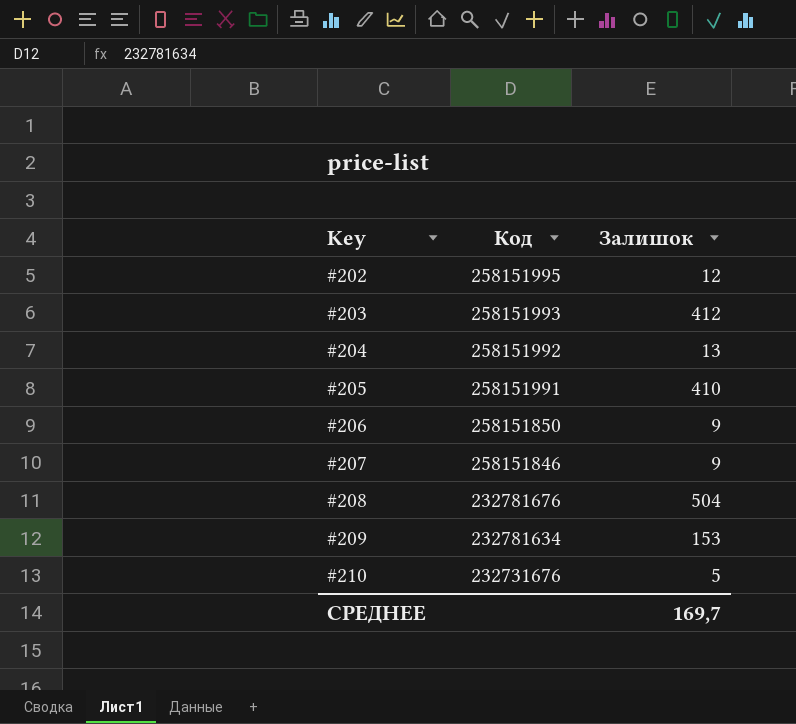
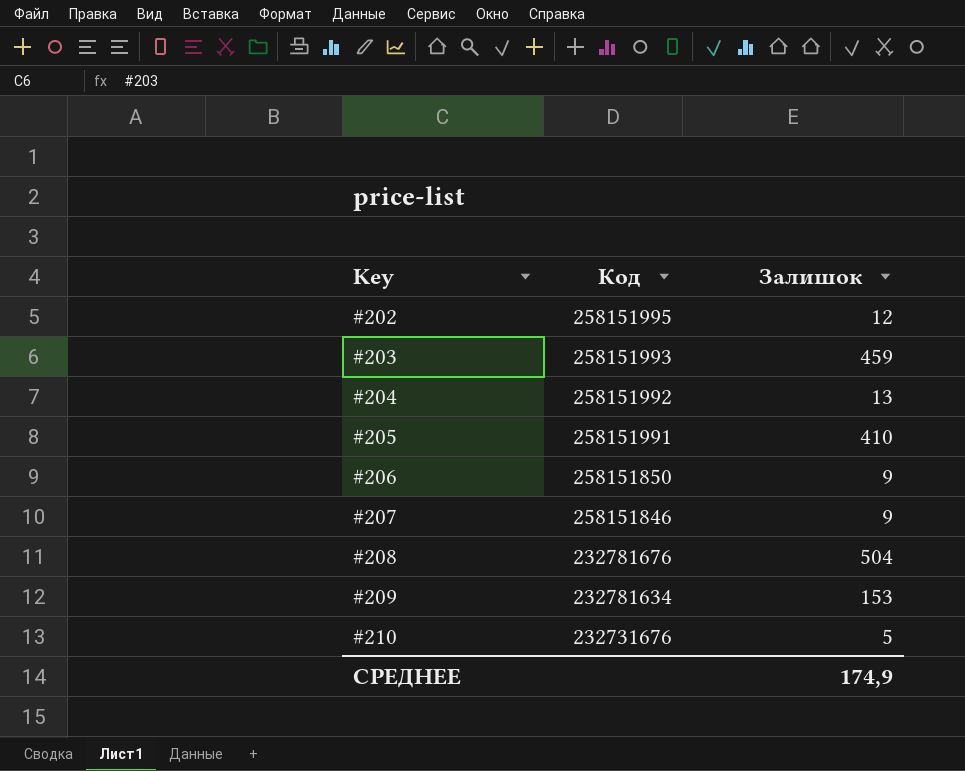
#203 | Залишок: 412 -> 459
СРЕДНЕЕ | Залишок: 169,7 -> 174,9

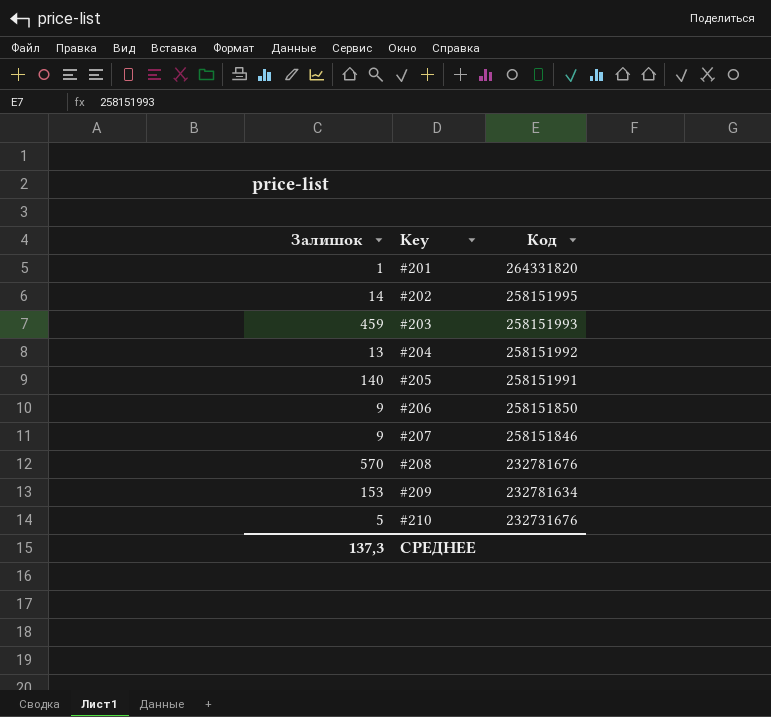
column Залишок | position: 3 -> 1
row #201: none -> 1 | 264331820
#202 | Залишок: 12 -> 14
#205 | Залишок: 410 -> 140
#208 | Залишок: 504 -> 570
СРЕДНЕЕ | Залишок: 174,9 -> 137,3

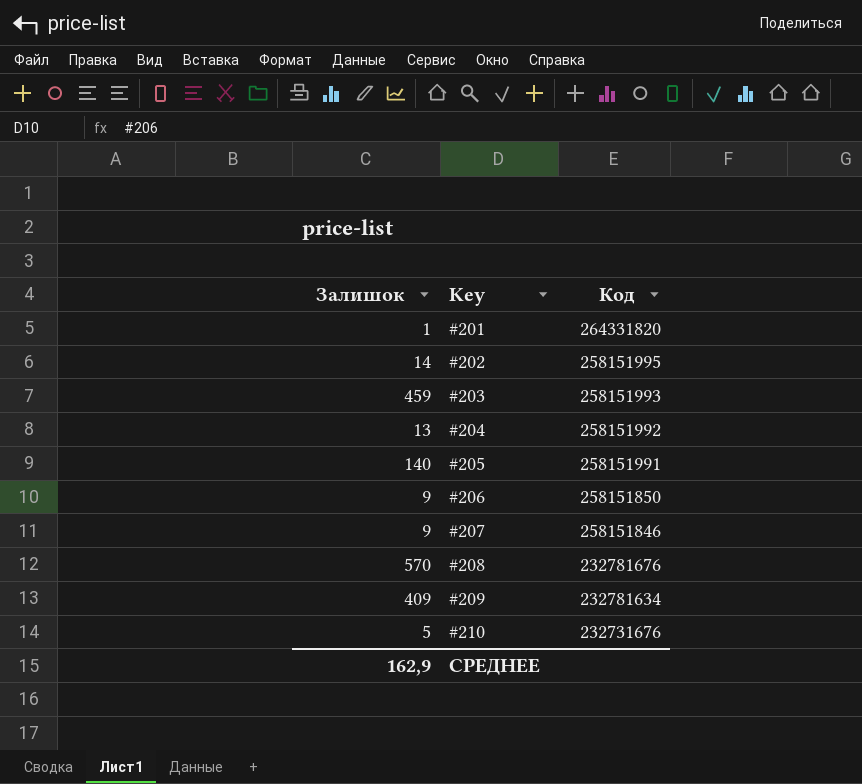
#209 | Залишок: 153 -> 409
СРЕДНЕЕ | Залишок: 137,3 -> 162,9

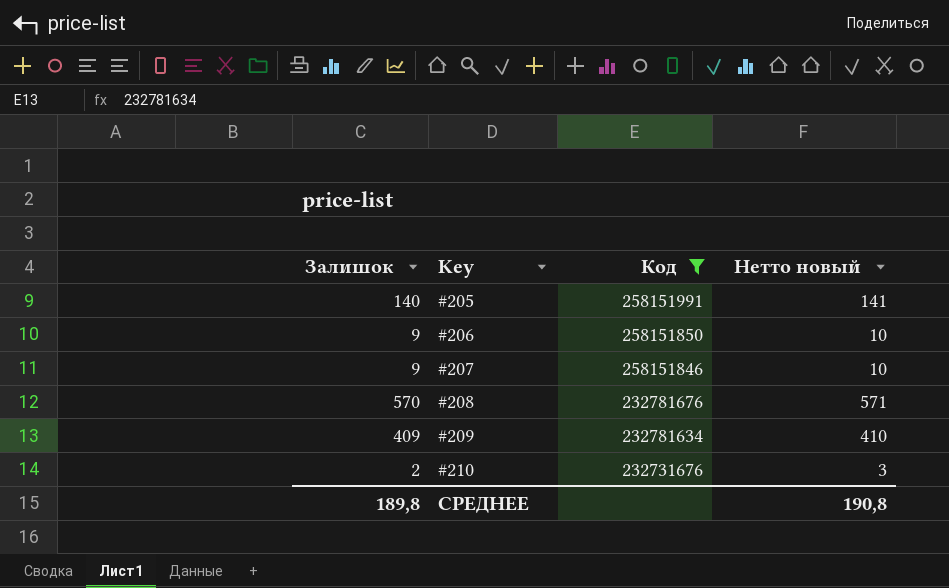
filter: none -> Код <= 258151991
column Нетто новый | formula: none -> [Залишок] + 1
#210 | Залишок: 5 -> 2
СРЕДНЕЕ | Залишок: 162,9 -> 189,8

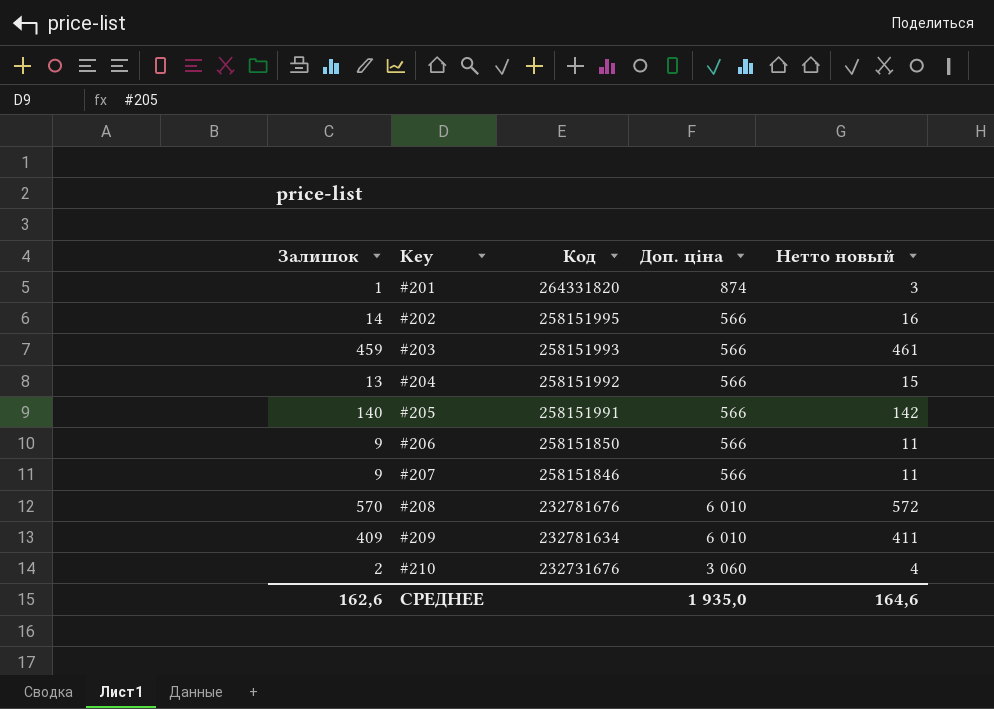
filter: Код <= 258151991 -> none
column Доп. ціна | position: none -> 4
column Нетто новый | formula: [Залишок] + 1 -> [Залишок] + 2
СРЕДНЕЕ | Залишок: 189,8 -> 162,6
СРЕДНЕЕ | Нетто новый: 190,8 -> 164,6

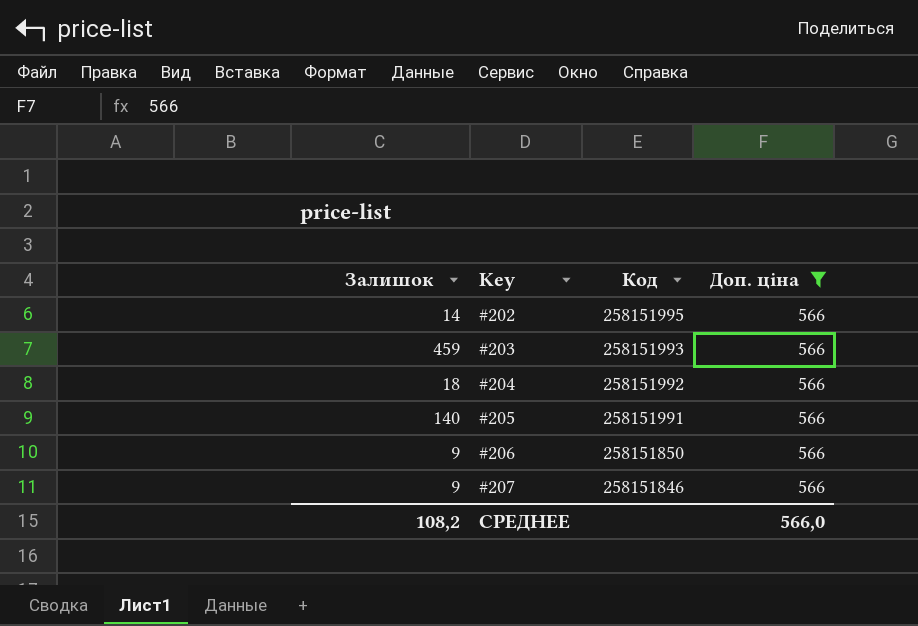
filter: none -> Доп. ціна = 566
column Нетто новый | formula: [Залишок] + 2 -> none
#204 | Залишок: 13 -> 18
СРЕДНЕЕ | Залишок: 162,6 -> 108,2
СРЕДНЕЕ | Доп. ціна: 1 935,0 -> 566,0

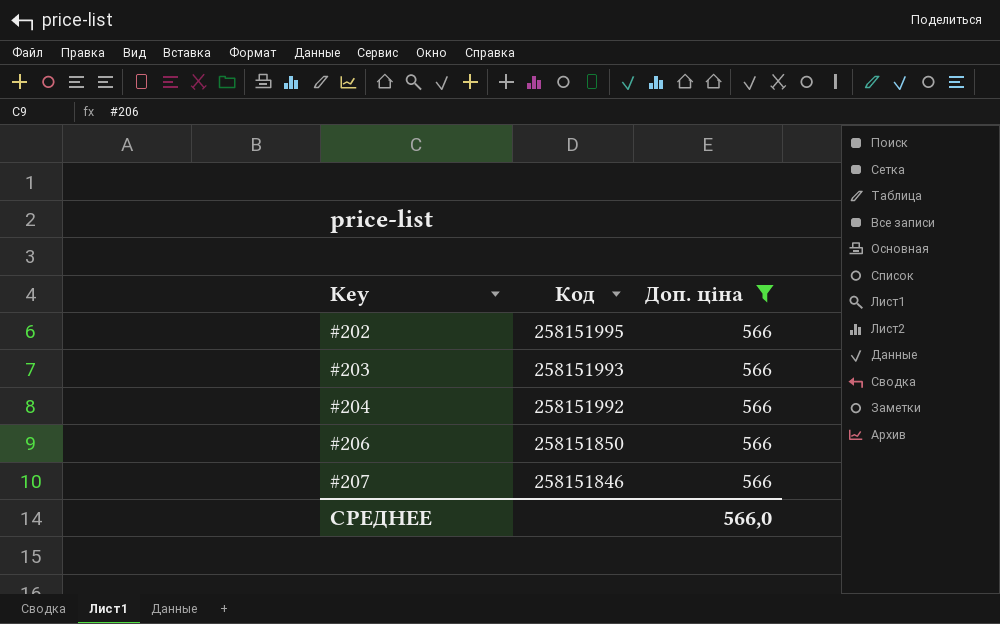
column Залишок | position: 1 -> none
row #205: 140 | 258151991 | 566 -> none

